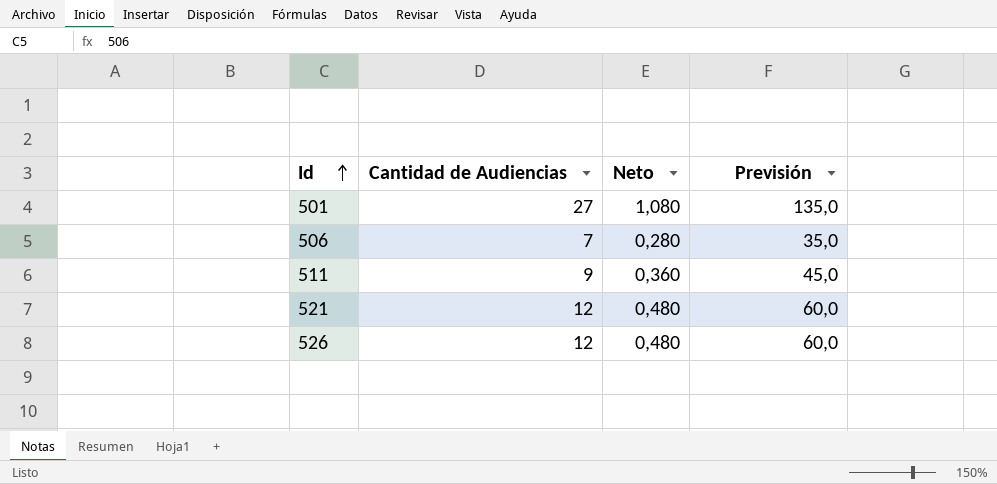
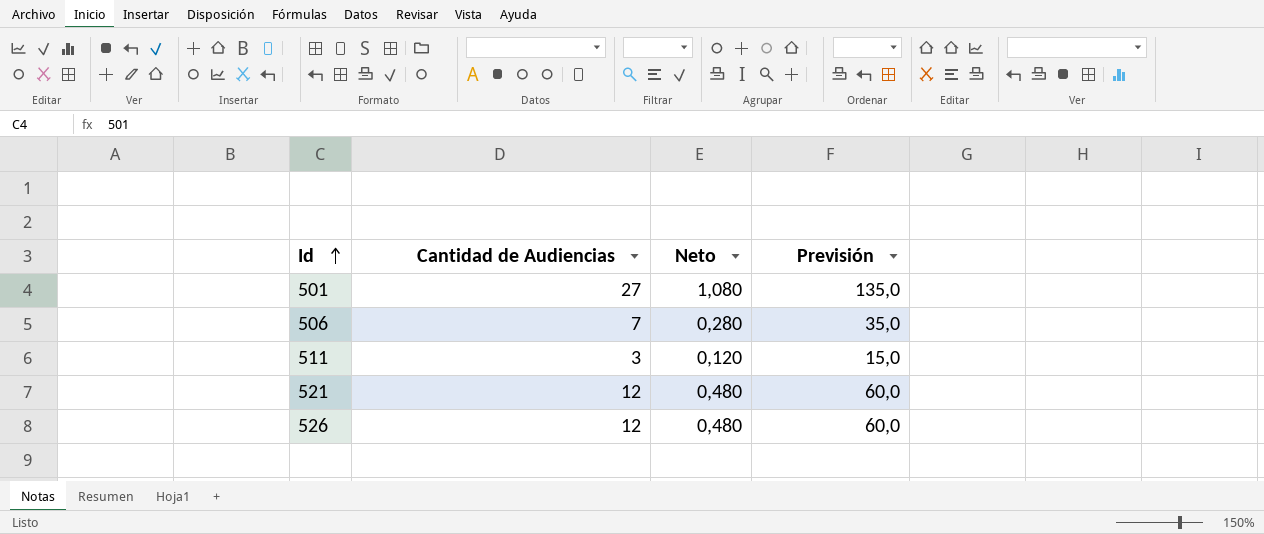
511 | Cantidad de Audiencias: 9 -> 3
511 | Neto: 0,360 -> 0,120
511 | Previsión: 45,0 -> 15,0

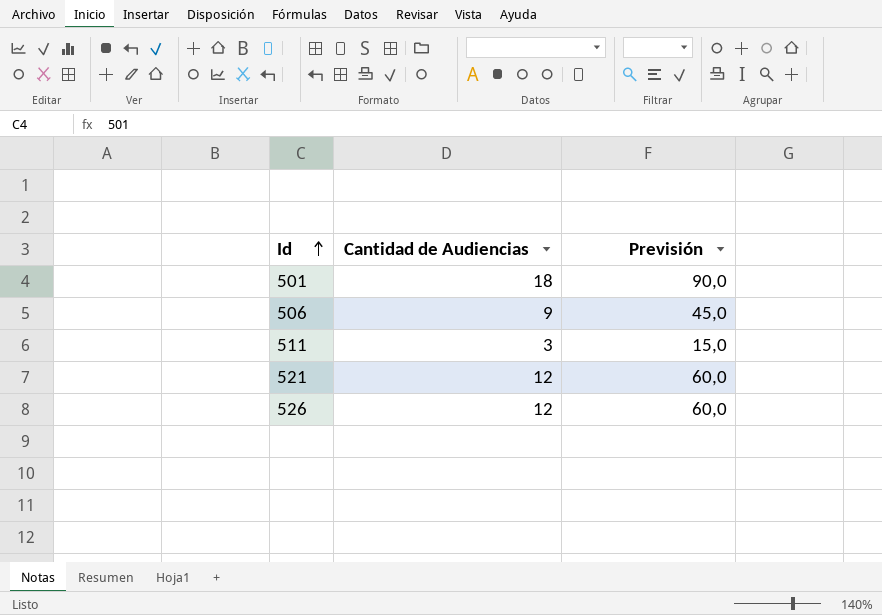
column Neto | formula: [Cantidad de Audiencias] * 0,04 -> none
501 | Cantidad de Audiencias: 27 -> 18
501 | Previsión: 135,0 -> 90,0
506 | Cantidad de Audiencias: 7 -> 9
506 | Previsión: 35,0 -> 45,0

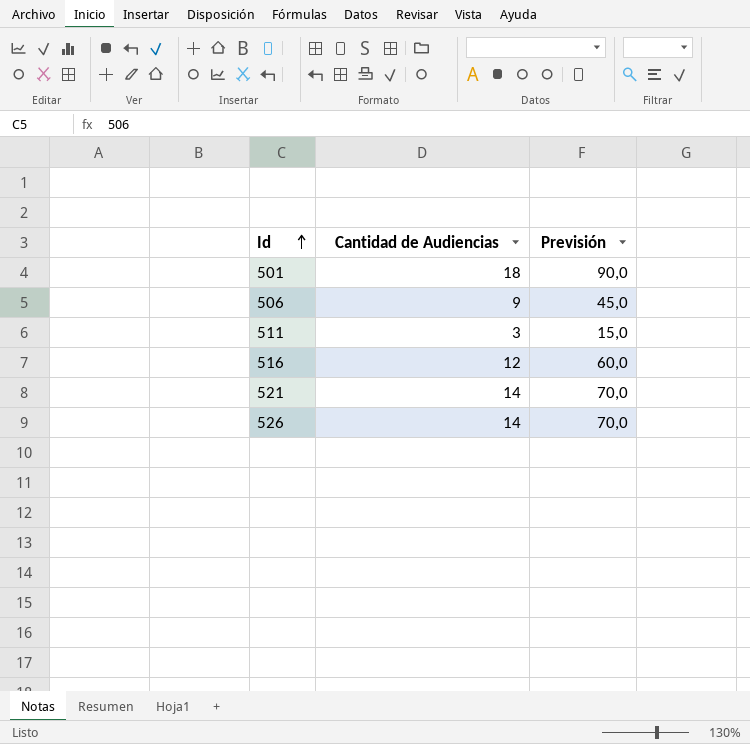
row 516: none -> 12 | 60,0
521 | Cantidad de Audiencias: 12 -> 14
521 | Previsión: 60,0 -> 70,0
526 | Cantidad de Audiencias: 12 -> 14
526 | Previsión: 60,0 -> 70,0

